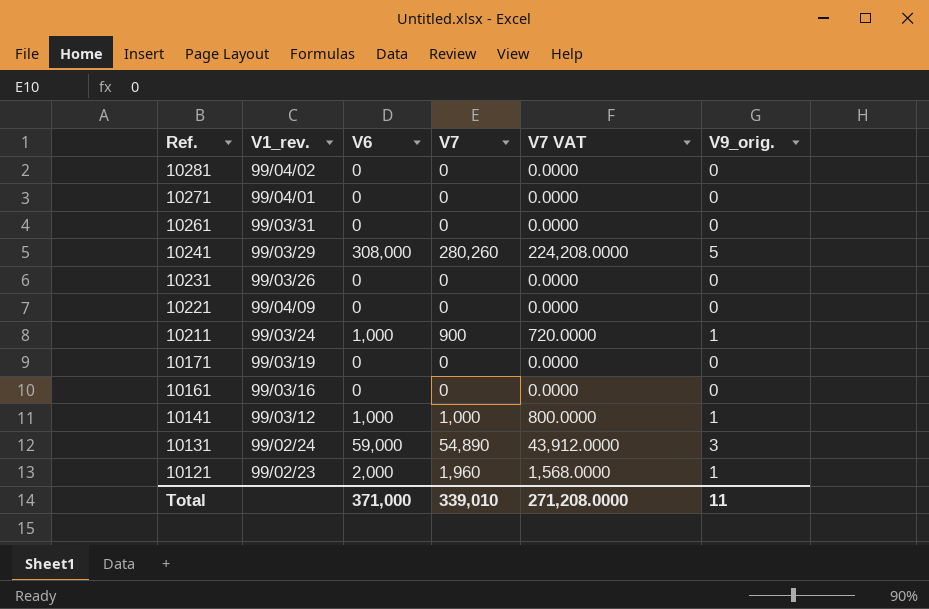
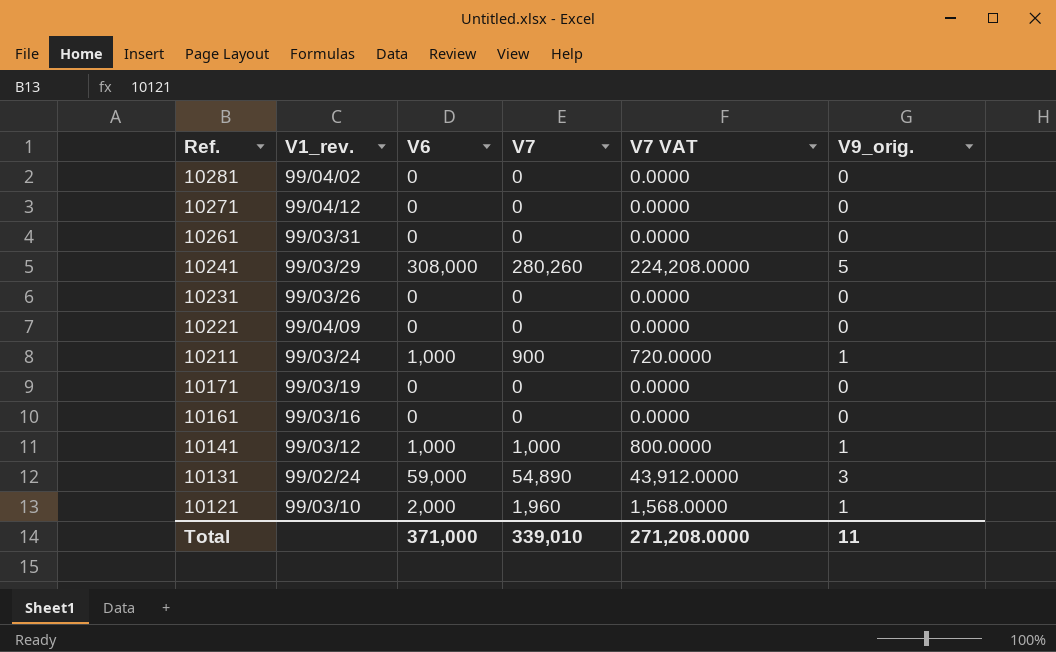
10271 | V1_rev.: 99/04/01 -> 99/04/12
10121 | V1_rev.: 99/02/23 -> 99/03/10

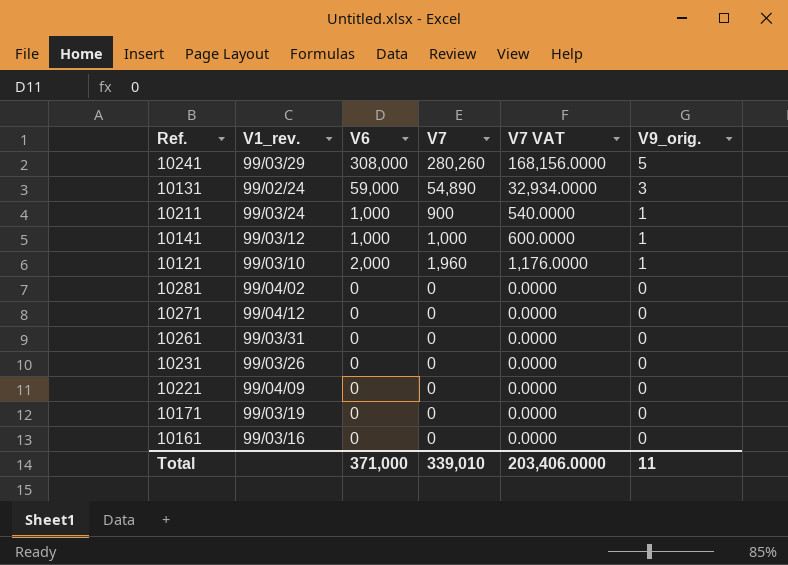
row order: Ref. descending -> V9_orig. descending
column V7 VAT | formula: [V7] * 0.8 -> [V7] * 0.6
Total | V7 VAT: 271,208.0000 -> 203,406.0000

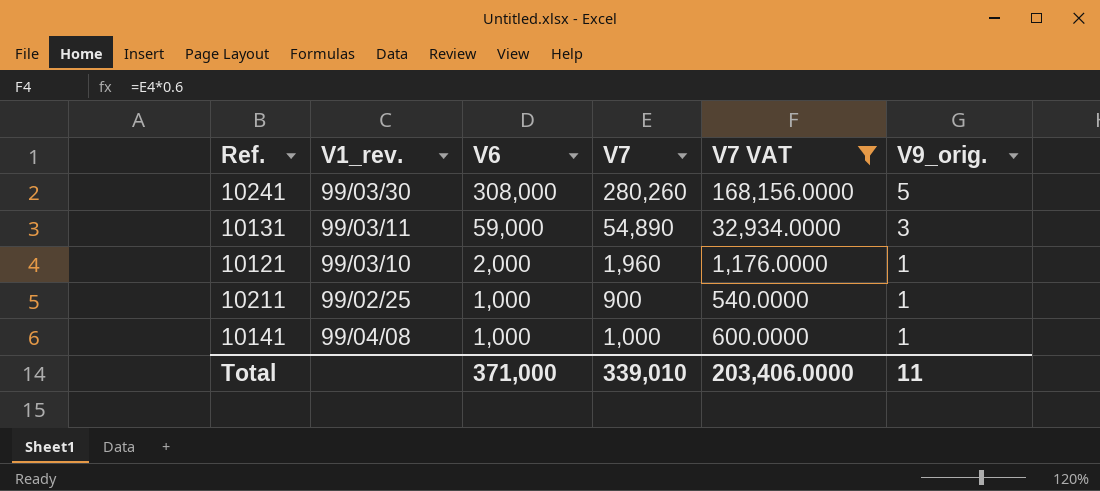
filter: none -> V7 VAT != 0.0000
row order: V9_orig. descending -> V6 descending
10241 | V1_rev.: 99/03/29 -> 99/03/30
10131 | V1_rev.: 99/02/24 -> 99/03/11
10211 | V1_rev.: 99/03/24 -> 99/02/25
10141 | V1_rev.: 99/03/12 -> 99/04/08

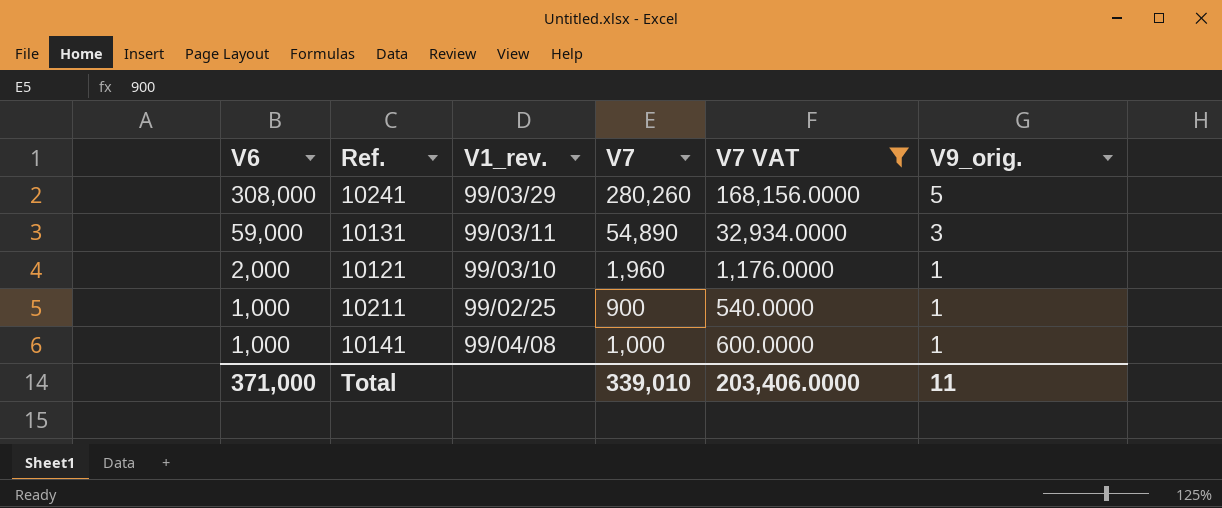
column V6 | position: 3 -> 1
10241 | V1_rev.: 99/03/30 -> 99/03/29

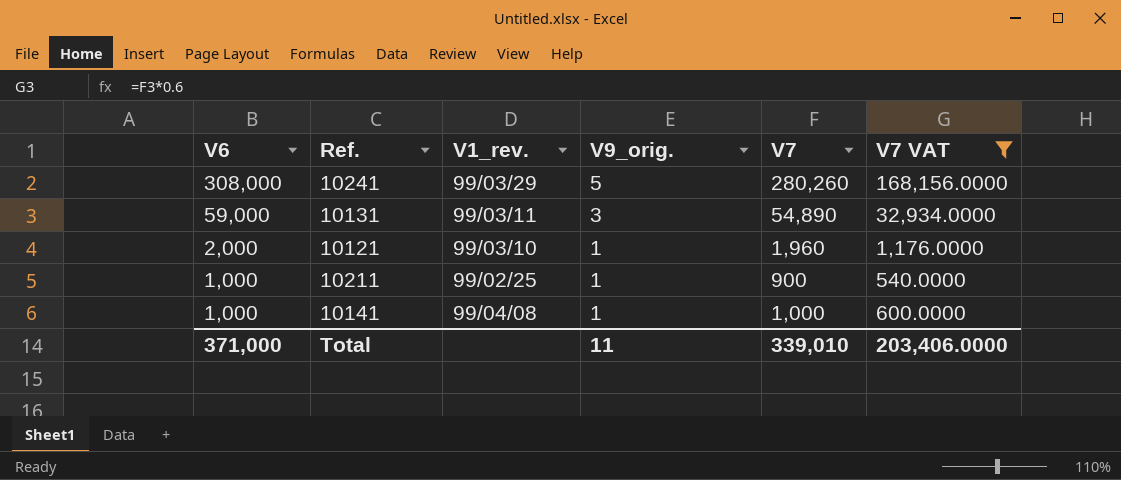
column V9_orig. | position: 6 -> 4

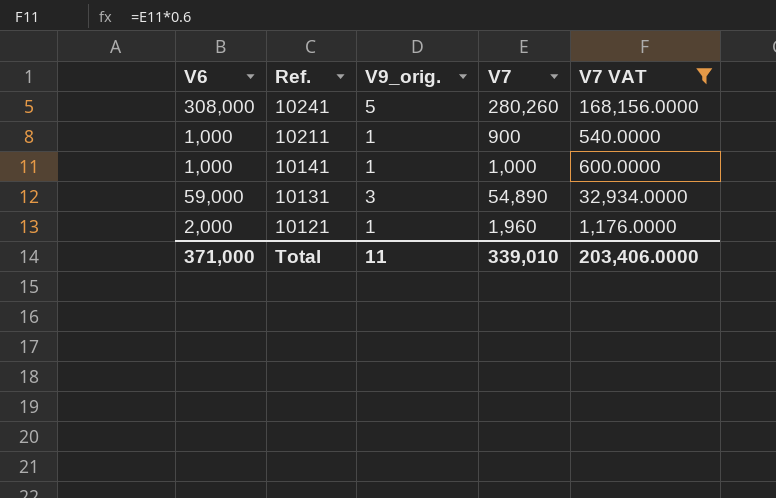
row order: V6 descending -> Ref. descending
column V1_rev. | position: 3 -> none

